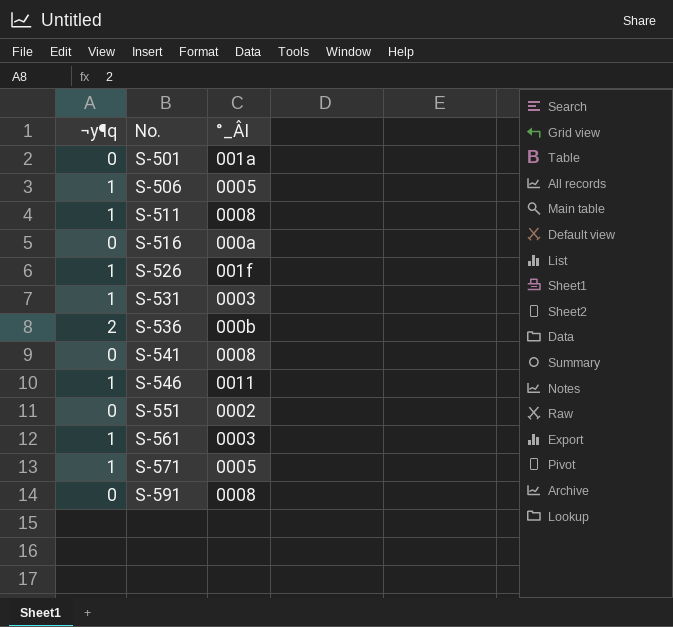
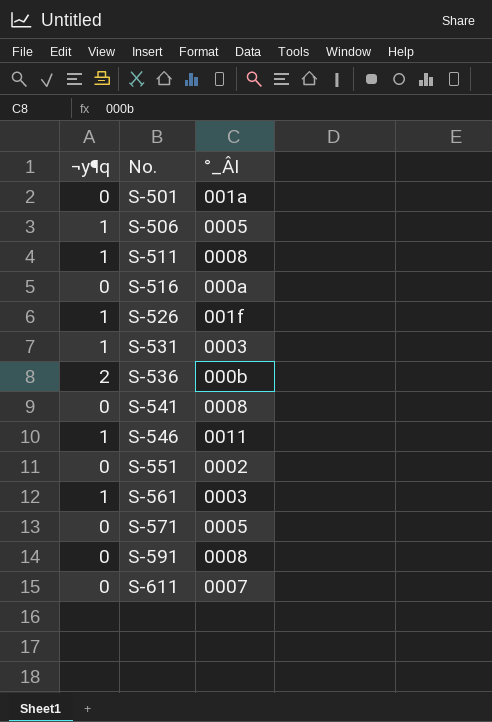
S-571 | ¬y¶q: 1 -> 0
row S-611: none -> 0 | 0007

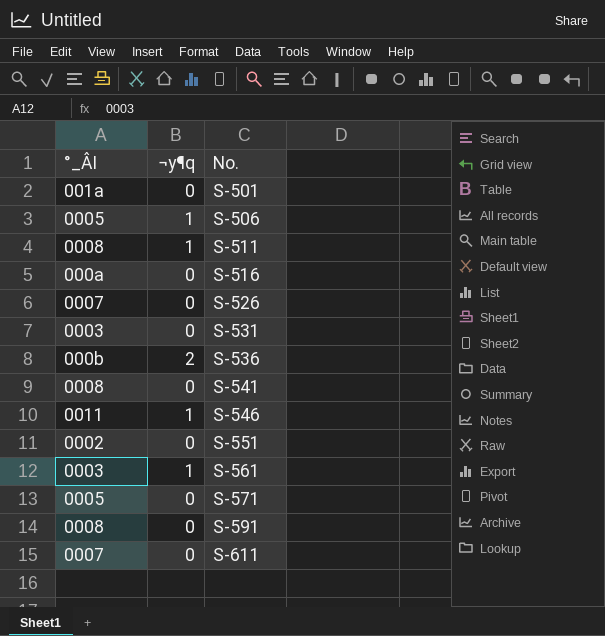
column °_ÂI | position: 3 -> 1
S-526 | °_ÂI: 001f -> 0007
S-526 | ¬y¶q: 1 -> 0
S-531 | ¬y¶q: 1 -> 0

